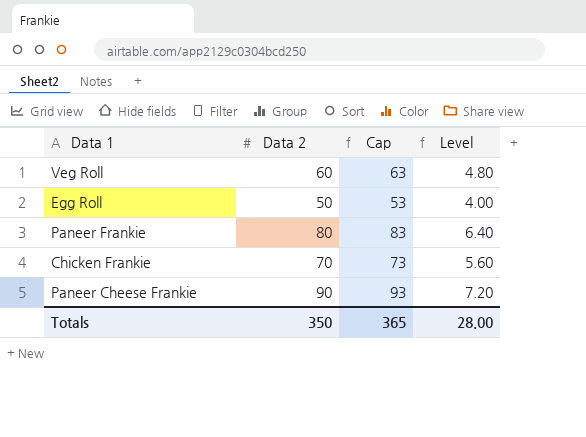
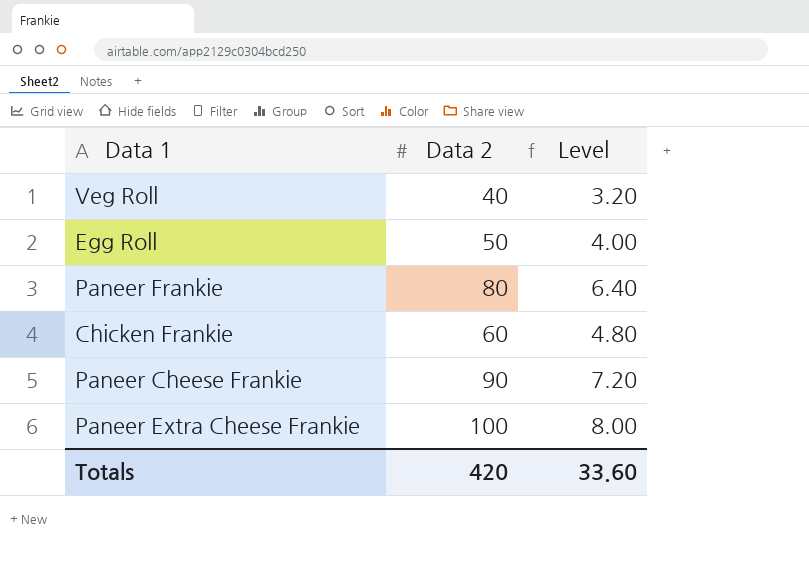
column Cap | formula: [Data 2] + 3 -> none
Veg Roll | Data 2: 60 -> 40
Veg Roll | Level: 4.80 -> 3.20
Chicken Frankie | Data 2: 70 -> 60
Chicken Frankie | Level: 5.60 -> 4.80
row Paneer Extra Cheese Frankie: none -> 100 | 8.00
Totals | Data 2: 350 -> 420
Totals | Level: 28.00 -> 33.60

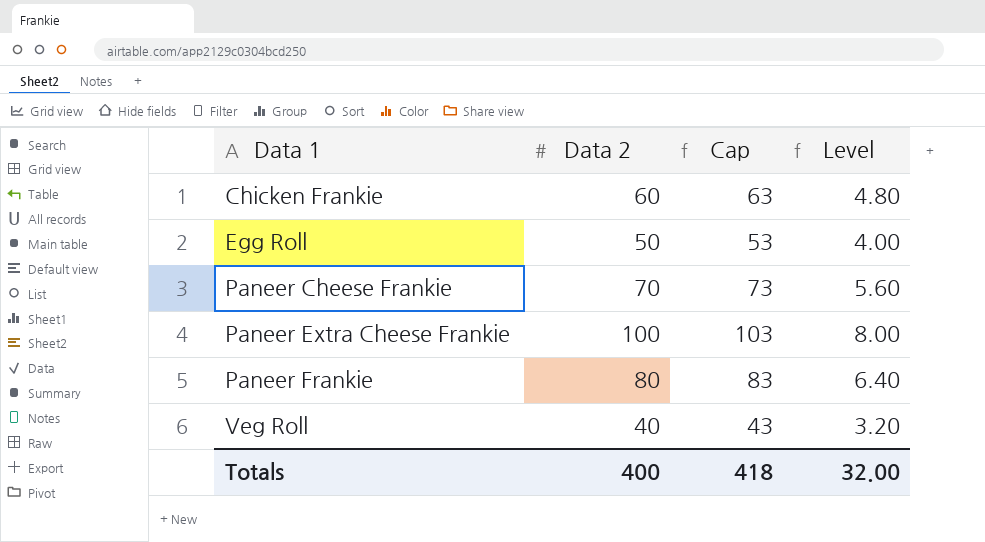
row order: none -> Data 1 ascending
column Cap | formula: none -> [Data 2] + 3
Paneer Cheese Frankie | Data 2: 90 -> 70
Paneer Cheese Frankie | Level: 7.20 -> 5.60
Totals | Data 2: 420 -> 400
Totals | Level: 33.60 -> 32.00

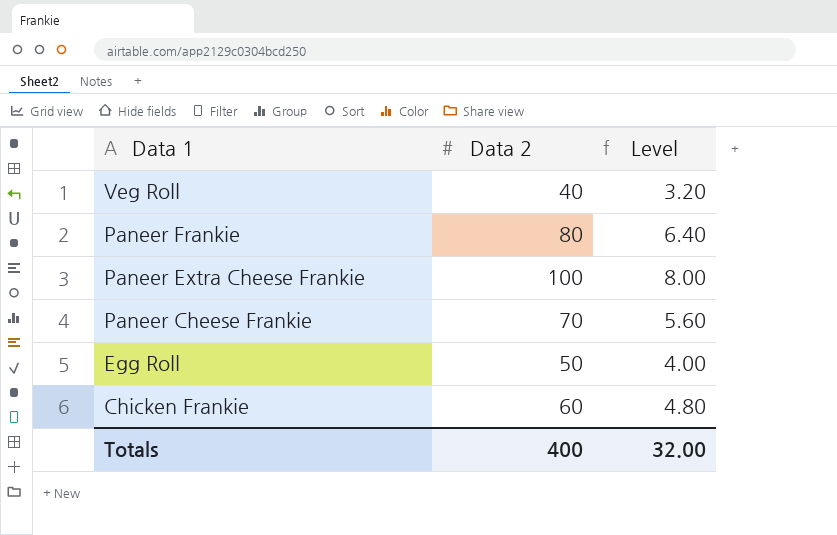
row order: Data 1 ascending -> Data 1 descending
column Cap | formula: [Data 2] + 3 -> none

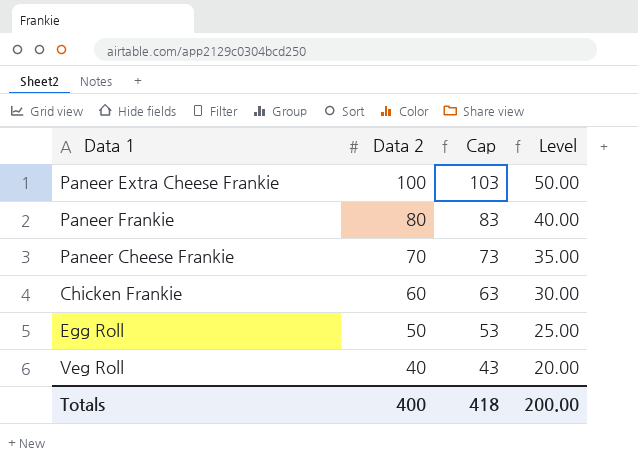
row order: Data 1 descending -> Data 2 descending
column Cap | formula: none -> [Data 2] + 3
column Level | formula: [Data 2] * 0.08 -> [Data 2] * 0.5
Totals | Level: 32.00 -> 200.00

